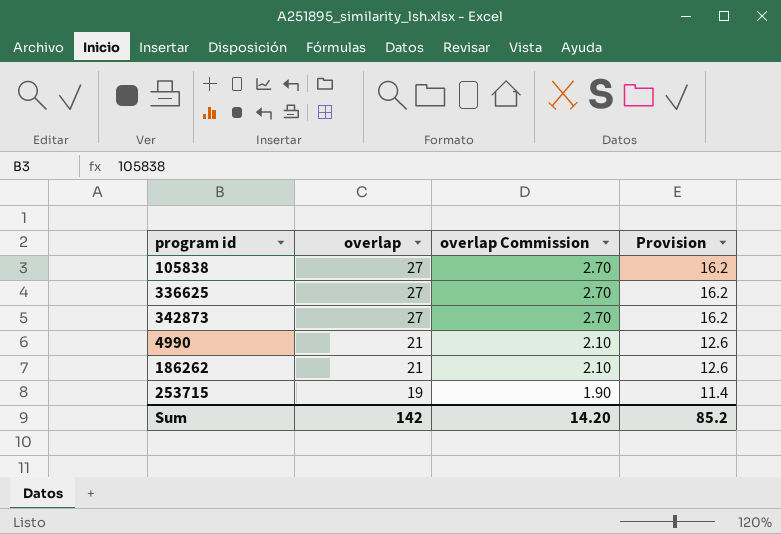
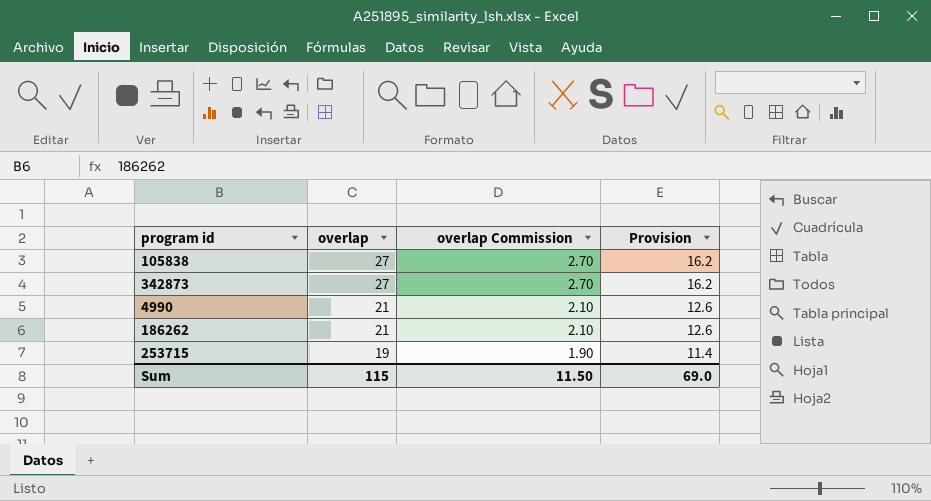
row 336625: 27 | 2.70 | 16.2 -> none
Sum | overlap: 142 -> 115
Sum | overlap Commission: 14.20 -> 11.50
Sum | Provision: 85.2 -> 69.0

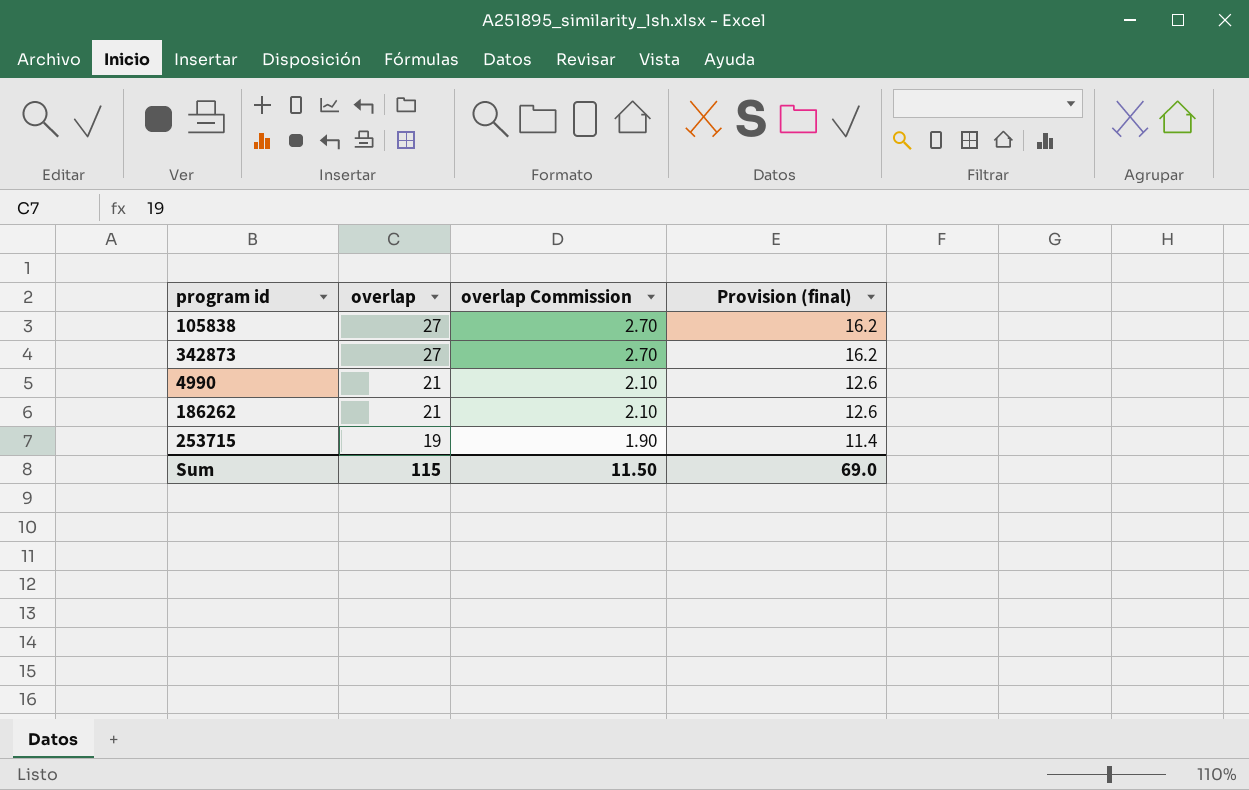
column name: Provision -> Provision (final)

